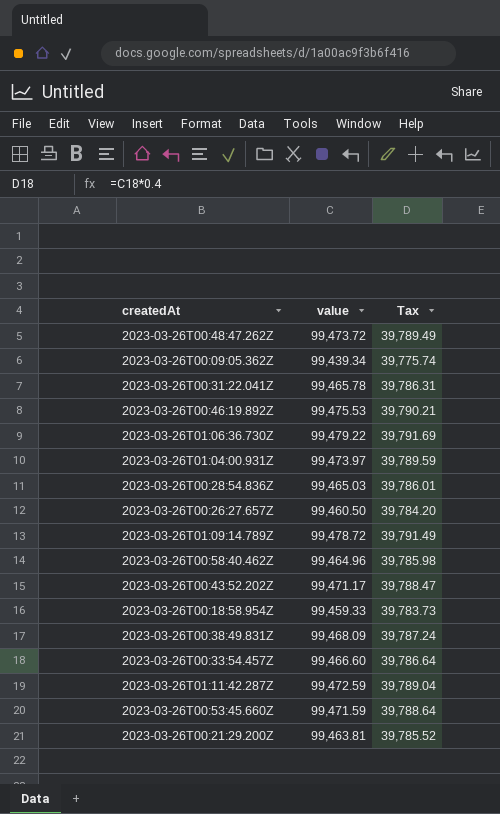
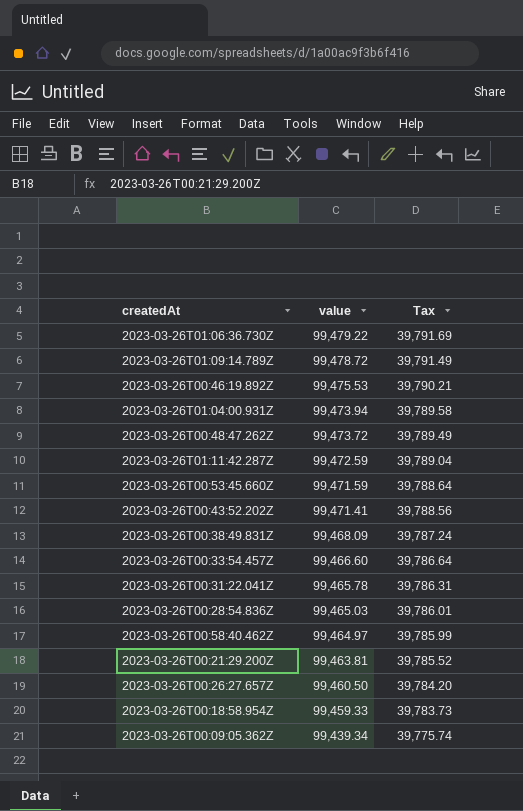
row order: none -> value descending
2023-03-26T01:04:00.931Z | value: 99,473.97 -> 99,473.94
2023-03-26T01:04:00.931Z | Tax: 39,789.59 -> 39,789.58
2023-03-26T00:43:52.202Z | value: 99,471.17 -> 99,471.41
2023-03-26T00:43:52.202Z | Tax: 39,788.47 -> 39,788.56
2023-03-26T00:58:40.462Z | value: 99,464.96 -> 99,464.97
2023-03-26T00:58:40.462Z | Tax: 39,785.98 -> 39,785.99

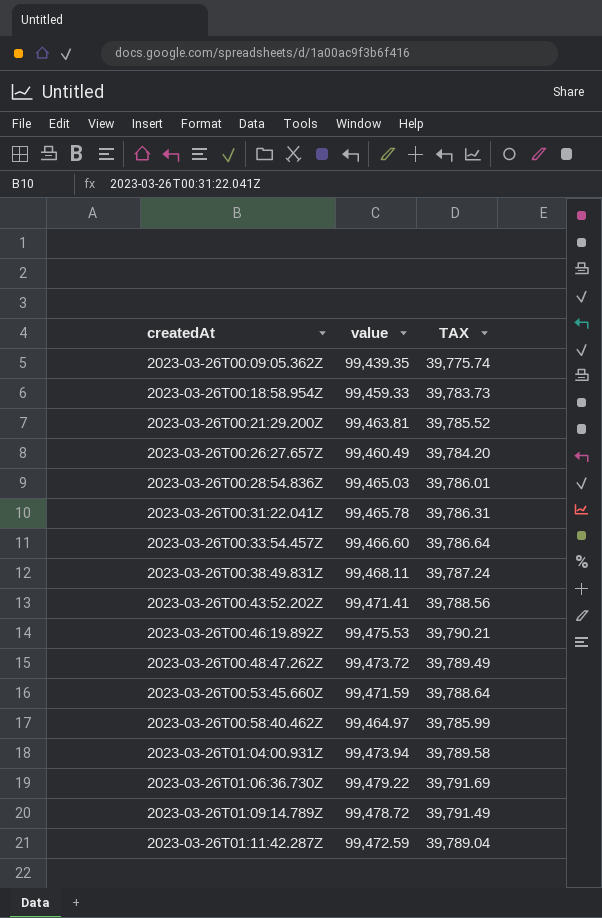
row order: value descending -> createdAt ascending
column name: Tax -> TAX
2023-03-26T00:09:05.362Z | value: 99,439.34 -> 99,439.35
2023-03-26T00:26:27.657Z | value: 99,460.50 -> 99,460.49
2023-03-26T00:38:49.831Z | value: 99,468.09 -> 99,468.11

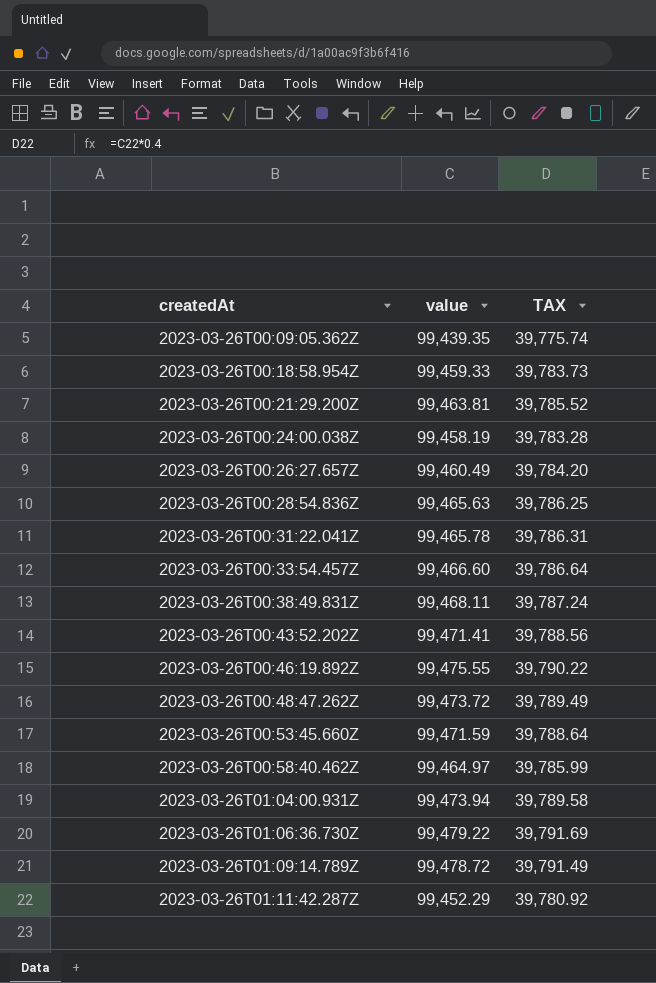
row 2023-03-26T00:24:00.038Z: none -> 99,458.19 | 39,783.28
2023-03-26T00:28:54.836Z | value: 99,465.03 -> 99,465.63
2023-03-26T00:28:54.836Z | TAX: 39,786.01 -> 39,786.25
2023-03-26T00:46:19.892Z | value: 99,475.53 -> 99,475.55
2023-03-26T00:46:19.892Z | TAX: 39,790.21 -> 39,790.22
2023-03-26T01:11:42.287Z | value: 99,472.59 -> 99,452.29
2023-03-26T01:11:42.287Z | TAX: 39,789.04 -> 39,780.92

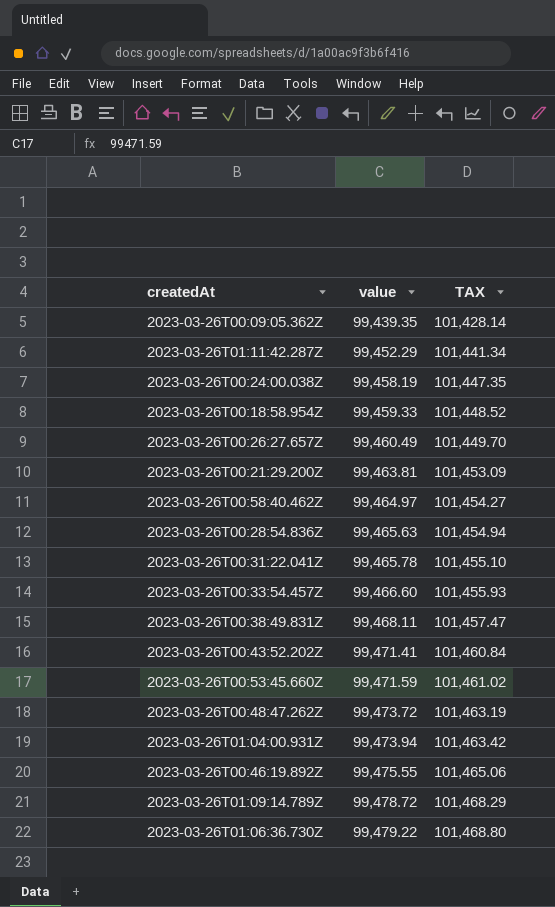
row order: createdAt ascending -> value ascending
column TAX | formula: [value] * 0.4 -> [value] * 1.02

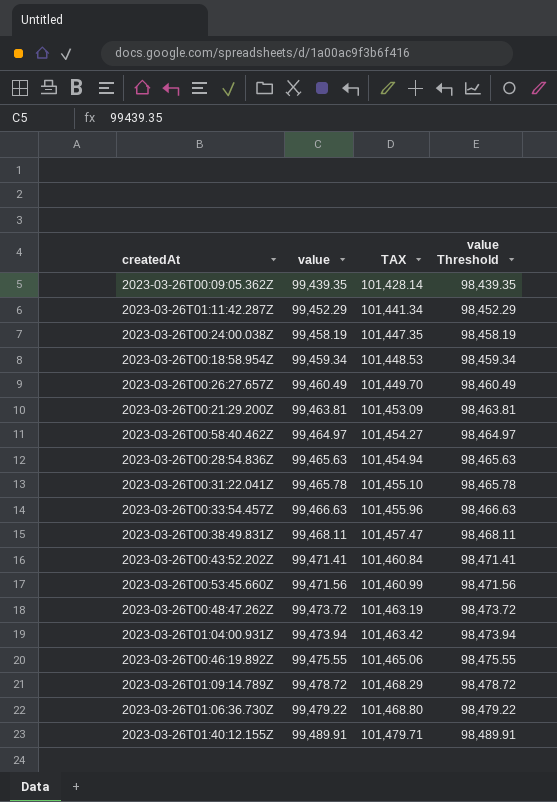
column value Threshold | formula: none -> [value] - 1000
2023-03-26T00:18:58.954Z | value: 99,459.33 -> 99,459.34
2023-03-26T00:18:58.954Z | TAX: 101,448.52 -> 101,448.53
2023-03-26T00:33:54.457Z | value: 99,466.60 -> 99,466.63
2023-03-26T00:33:54.457Z | TAX: 101,455.93 -> 101,455.96
2023-03-26T00:53:45.660Z | value: 99,471.59 -> 99,471.56
2023-03-26T00:53:45.660Z | TAX: 101,461.02 -> 101,460.99
row 2023-03-26T01:40:12.155Z: none -> 99,489.91 | 101,479.71 | 98,489.91

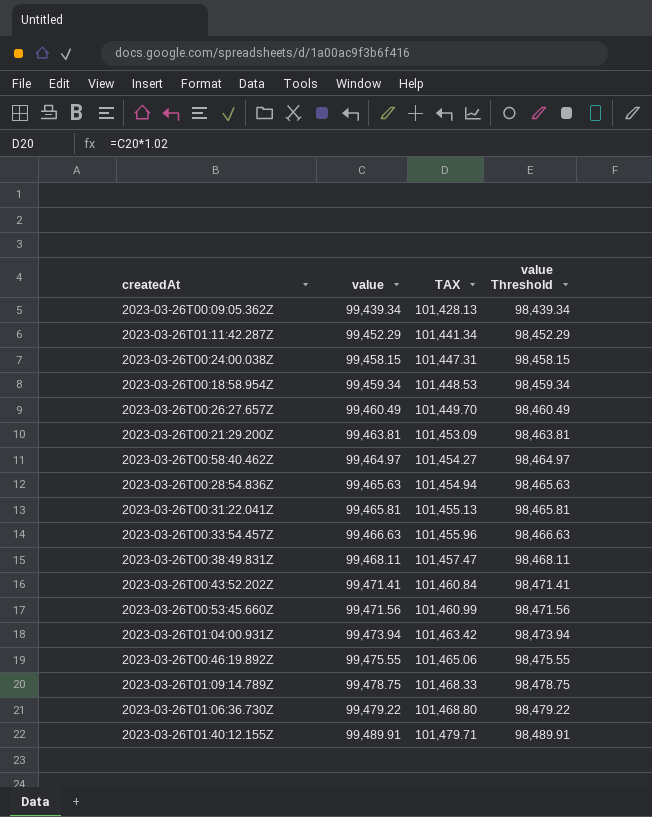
row 2023-03-26T00:48:47.262Z: 99,473.72 | 101,463.19 | 98,473.72 -> none
2023-03-26T00:09:05.362Z | value: 99,439.35 -> 99,439.34
2023-03-26T00:09:05.362Z | TAX: 101,428.14 -> 101,428.13
2023-03-26T00:09:05.362Z | value Threshold: 98,439.35 -> 98,439.34
2023-03-26T00:24:00.038Z | value: 99,458.19 -> 99,458.15
2023-03-26T00:24:00.038Z | TAX: 101,447.35 -> 101,447.31
2023-03-26T00:24:00.038Z | value Threshold: 98,458.19 -> 98,458.15
2023-03-26T00:31:22.041Z | value: 99,465.78 -> 99,465.81
2023-03-26T00:31:22.041Z | TAX: 101,455.10 -> 101,455.13
2023-03-26T00:31:22.041Z | value Threshold: 98,465.78 -> 98,465.81
2023-03-26T01:09:14.789Z | value: 99,478.72 -> 99,478.75
2023-03-26T01:09:14.789Z | TAX: 101,468.29 -> 101,468.33
2023-03-26T01:09:14.789Z | value Threshold: 98,478.72 -> 98,478.75

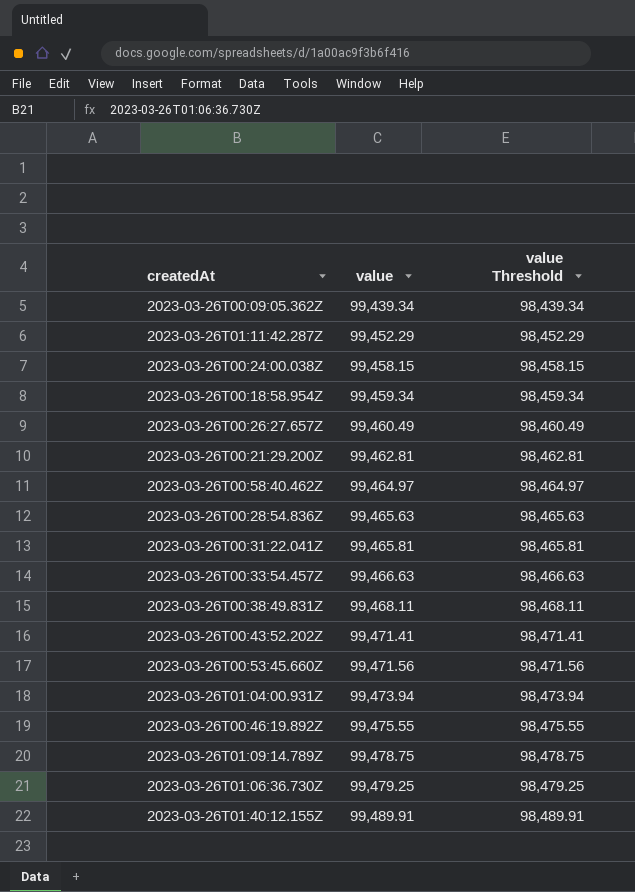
column TAX | formula: [value] * 1.02 -> none
2023-03-26T00:21:29.200Z | value: 99,463.81 -> 99,462.81
2023-03-26T00:21:29.200Z | value Threshold: 98,463.81 -> 98,462.81
2023-03-26T01:06:36.730Z | value: 99,479.22 -> 99,479.25
2023-03-26T01:06:36.730Z | value Threshold: 98,479.22 -> 98,479.25

